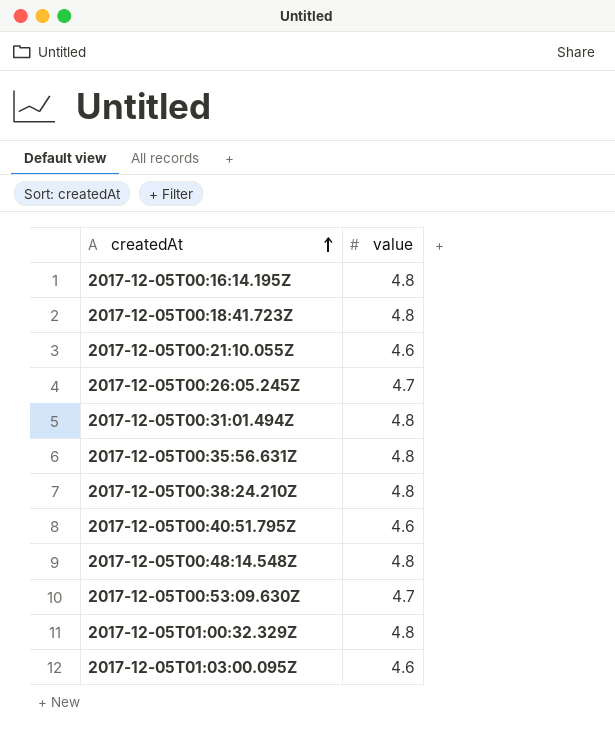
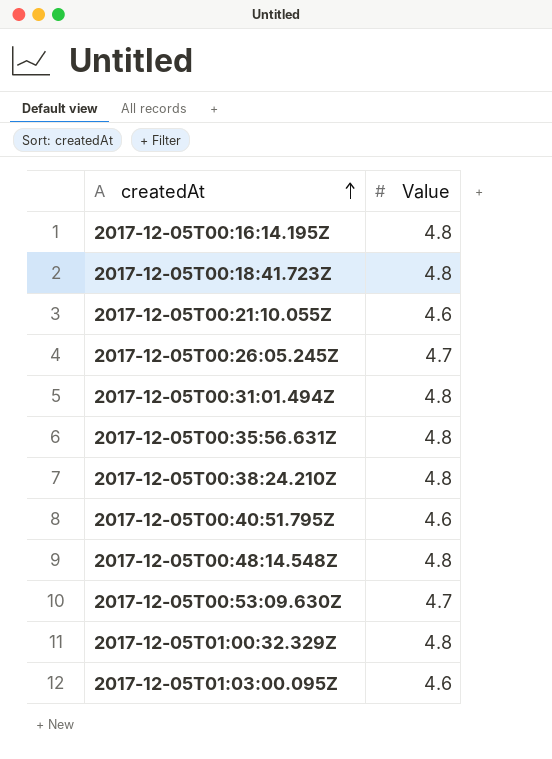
column name: value -> Value

